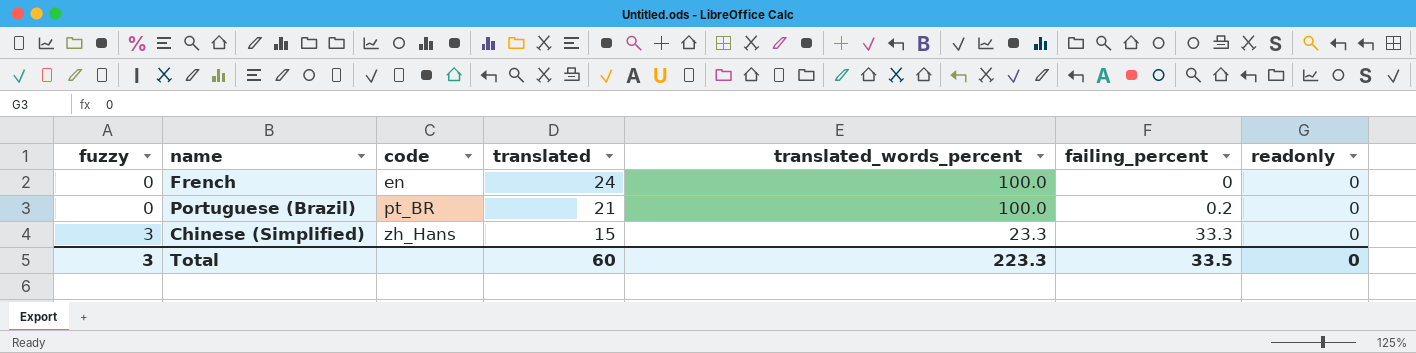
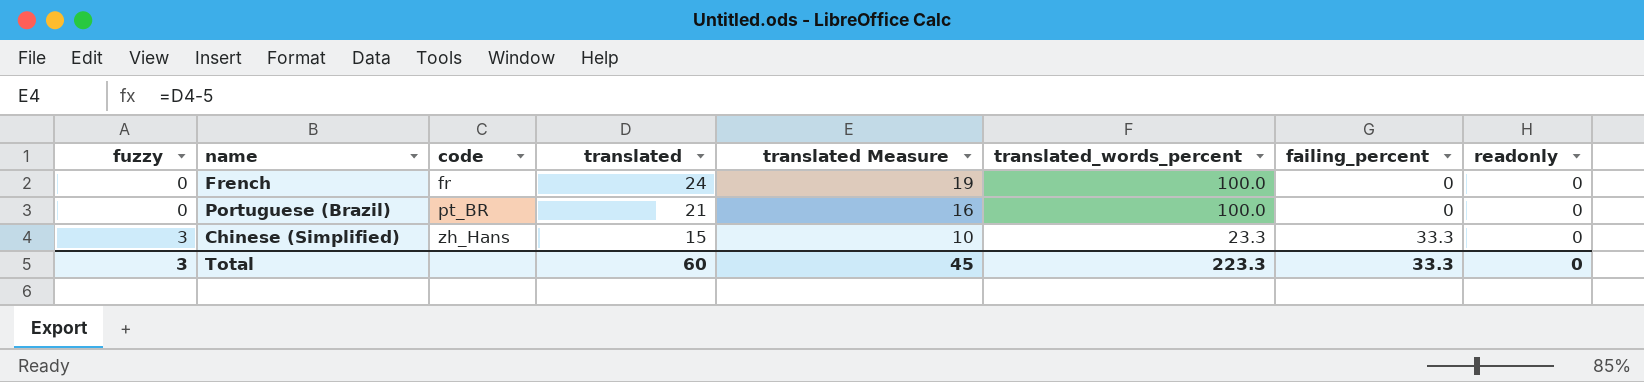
column translated Measure | formula: none -> [translated] - 5
French | code: en -> fr
Portuguese (Brazil) | failing_percent: 0.2 -> 0
Total | failing_percent: 33.5 -> 33.3

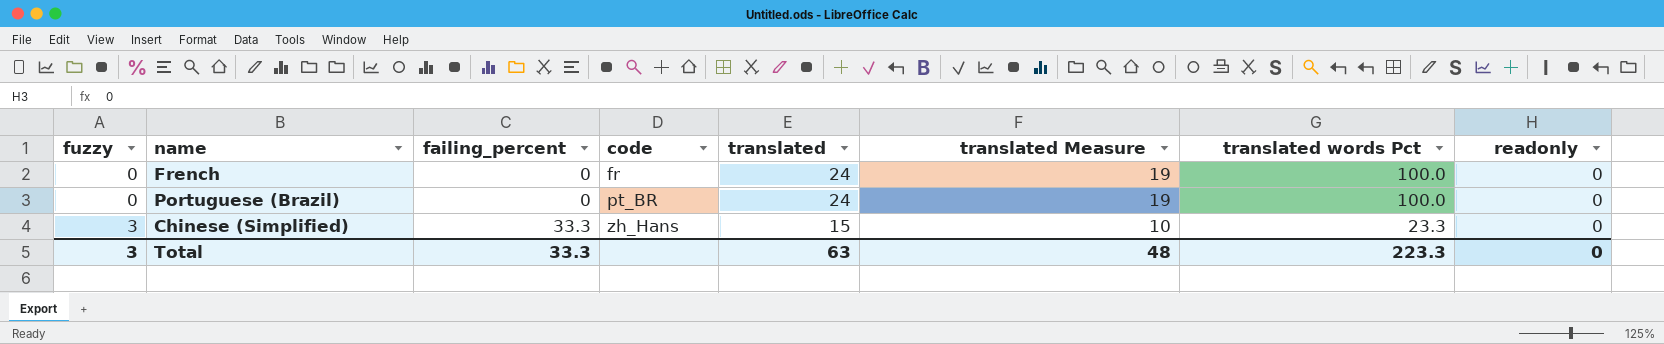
column failing_percent | position: 7 -> 3
column name: translated_words_percent -> translated words Pct
Portuguese (Brazil) | translated: 21 -> 24
Portuguese (Brazil) | translated Measure: 16 -> 19
Total | translated: 60 -> 63
Total | translated Measure: 45 -> 48

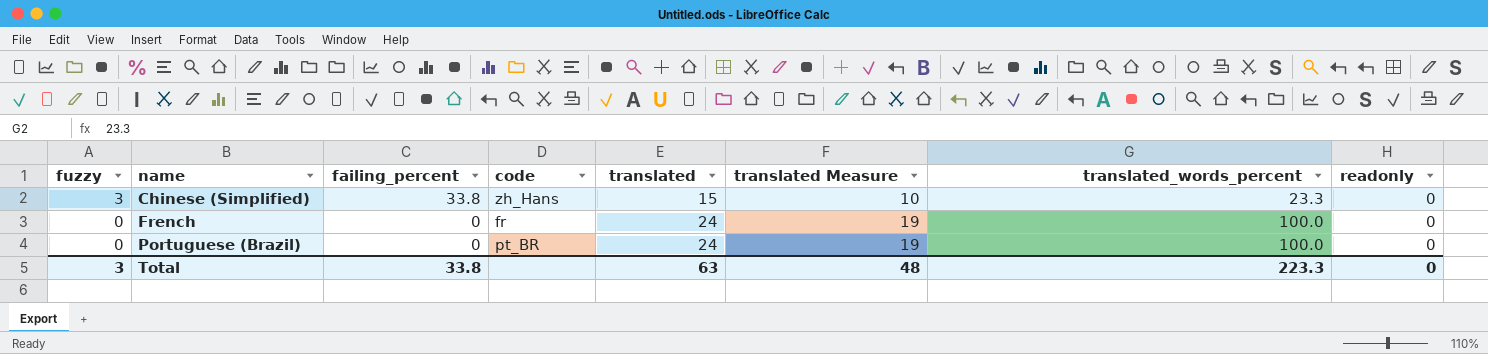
row order: fuzzy ascending -> fuzzy descending
column name: translated words Pct -> translated_words_percent
Chinese (Simplified) | failing_percent: 33.3 -> 33.8
Total | failing_percent: 33.3 -> 33.8

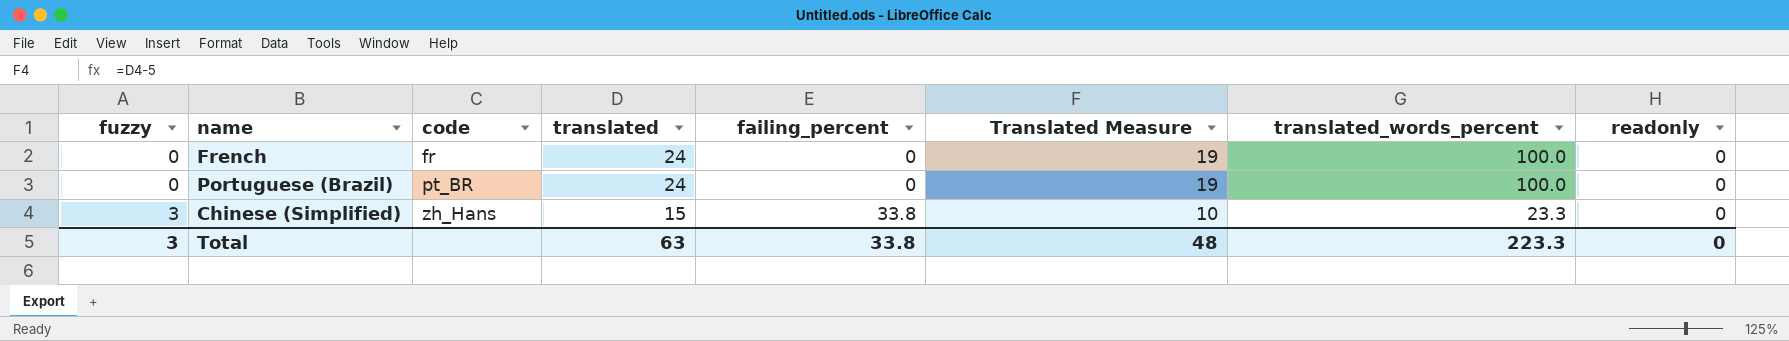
row order: fuzzy descending -> fuzzy ascending
column failing_percent | position: 3 -> 5
column name: translated Measure -> Translated Measure

